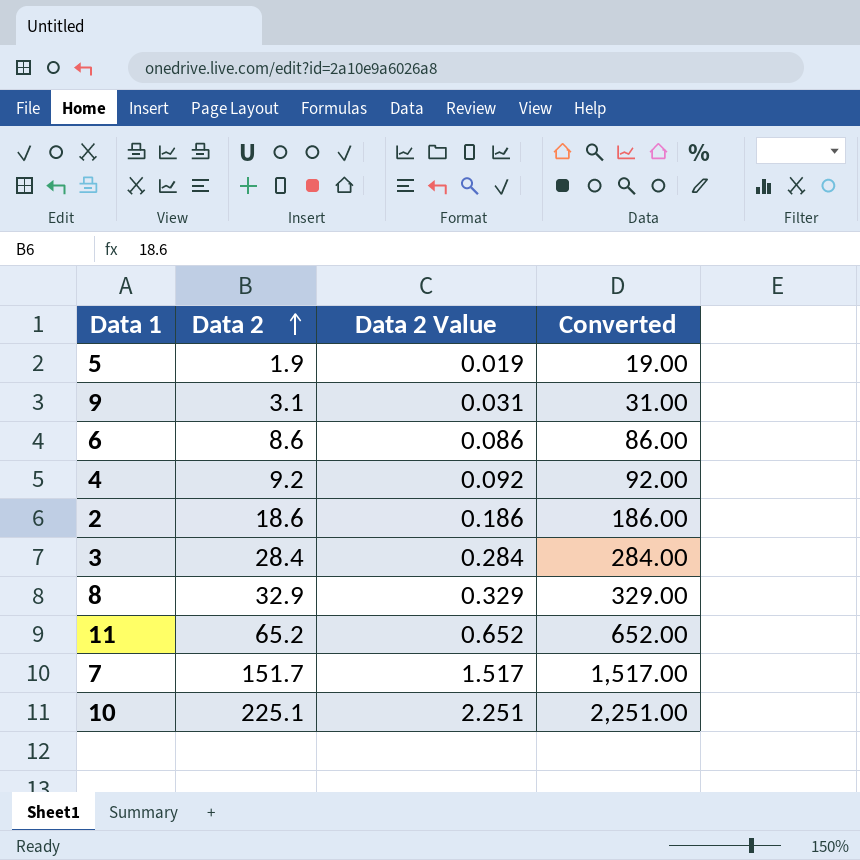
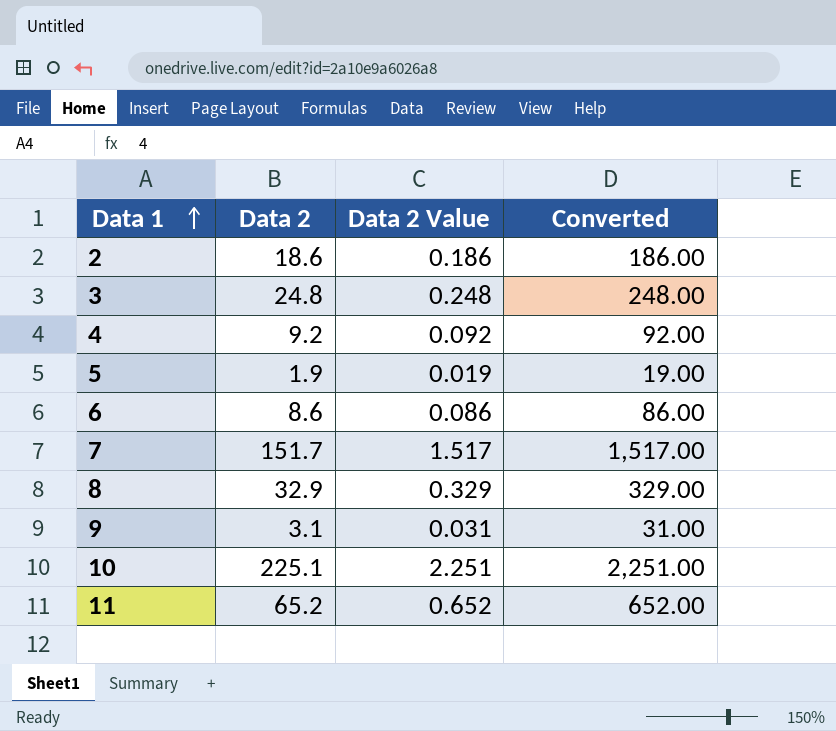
row order: Data 2 ascending -> Data 1 ascending
3 | Data 2: 28.4 -> 24.8
3 | Data 2 Value: 0.284 -> 0.248
3 | Converted: 284.00 -> 248.00

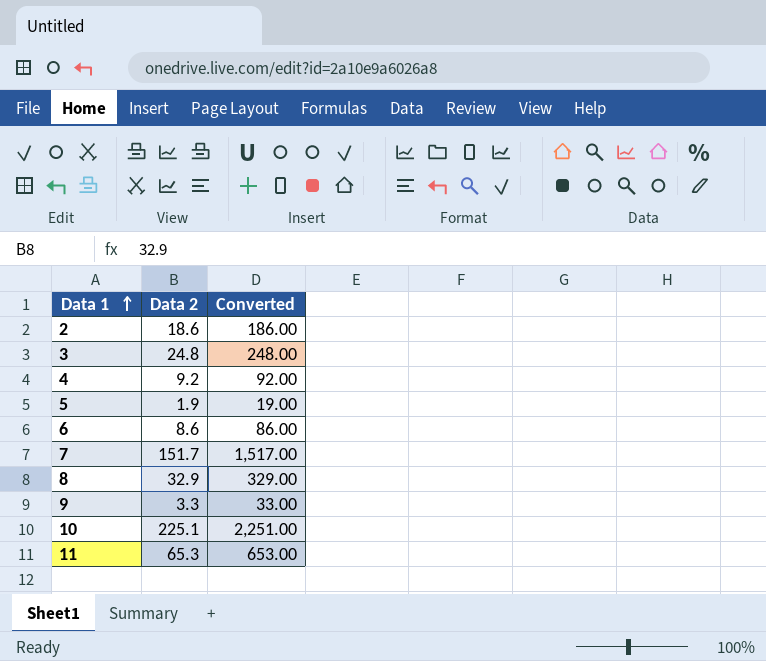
column Data 2 Value | formula: [Data 2] * 0.01 -> none
9 | Data 2: 3.1 -> 3.3
9 | Converted: 31.00 -> 33.00
11 | Data 2: 65.2 -> 65.3
11 | Converted: 652.00 -> 653.00

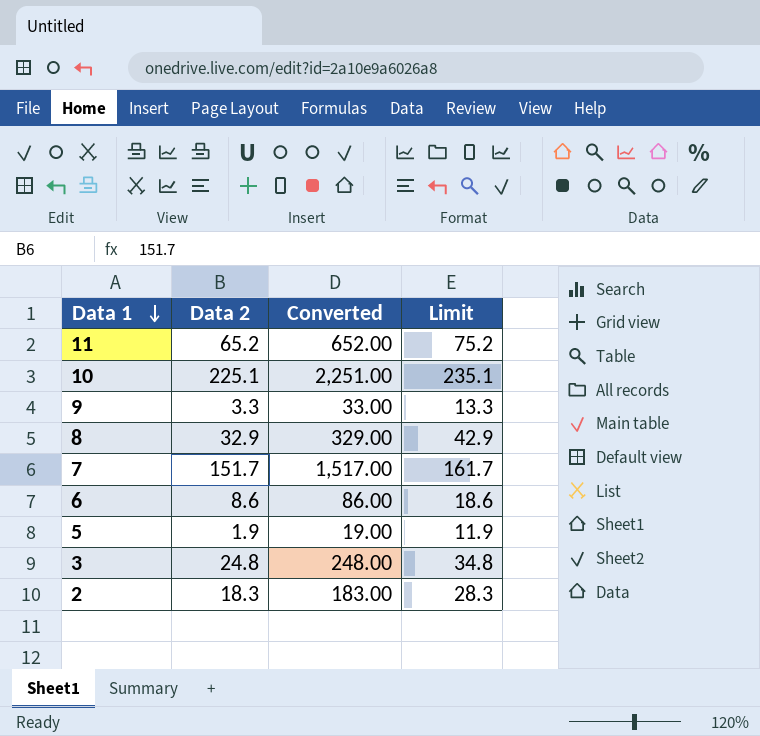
row order: Data 1 ascending -> Data 1 descending
column Limit | formula: none -> [Data 2] + 10
row 4: 9.2 | 92.00 -> none
11 | Data 2: 65.3 -> 65.2
11 | Converted: 653.00 -> 652.00
2 | Data 2: 18.6 -> 18.3
2 | Converted: 186.00 -> 183.00

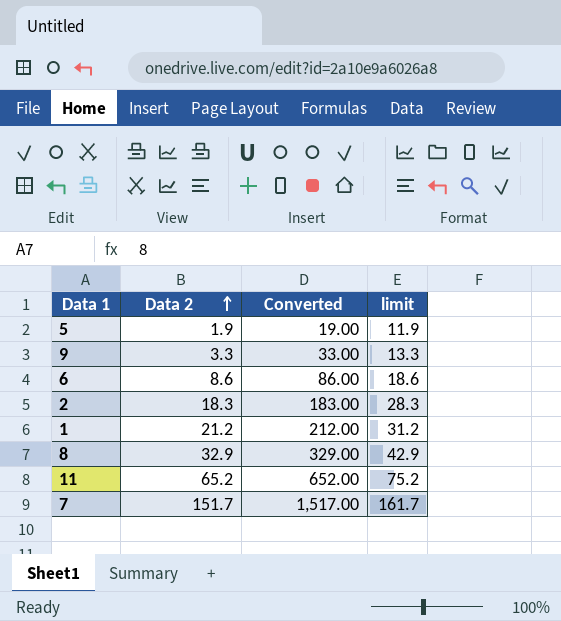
row order: Data 1 descending -> Data 2 ascending
column name: Limit -> limit
row 10: 225.1 | 2,251.00 | 235.1 -> none
row 3: 24.8 | 248.00 | 34.8 -> none
row 1: none -> 21.2 | 212.00 | 31.2

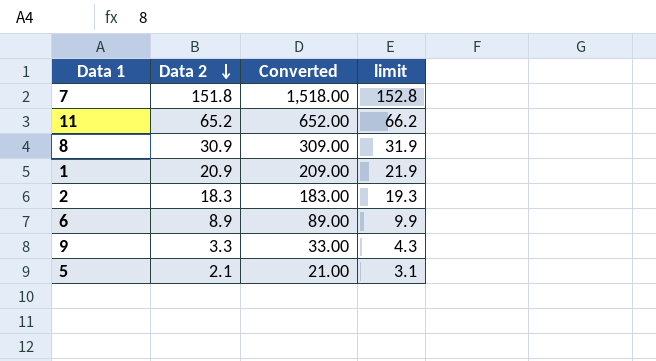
row order: Data 2 ascending -> Data 2 descending
column limit | formula: [Data 2] + 10 -> [Data 2] + 1
7 | Data 2: 151.7 -> 151.8
7 | Converted: 1,517.00 -> 1,518.00
8 | Data 2: 32.9 -> 30.9
8 | Converted: 329.00 -> 309.00
1 | Data 2: 21.2 -> 20.9
1 | Converted: 212.00 -> 209.00
6 | Data 2: 8.6 -> 8.9
6 | Converted: 86.00 -> 89.00
5 | Data 2: 1.9 -> 2.1
5 | Converted: 19.00 -> 21.00

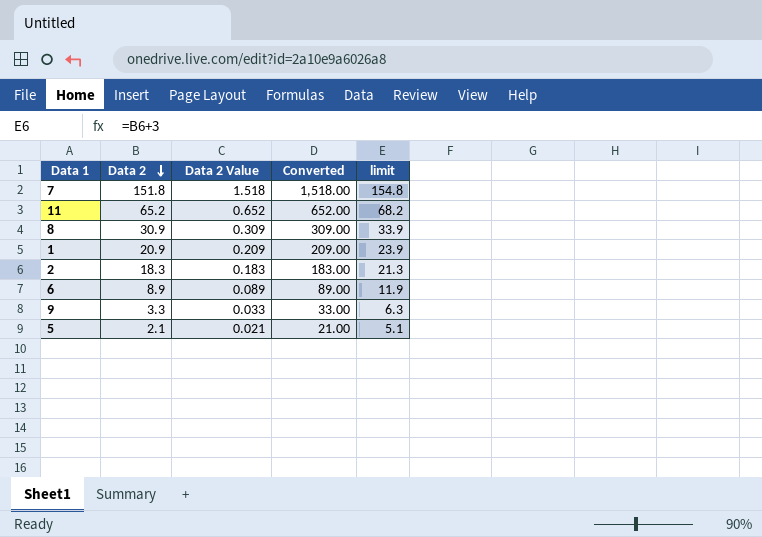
column Data 2 Value | formula: none -> [Data 2] * 0.01
column limit | formula: [Data 2] + 1 -> [Data 2] + 3

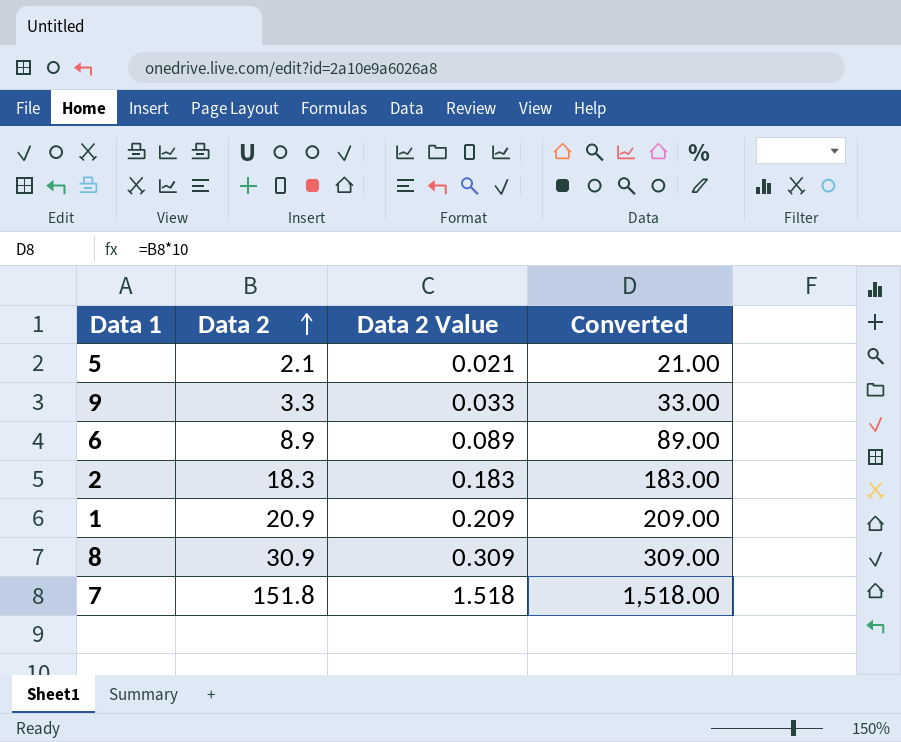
row order: Data 2 descending -> Data 2 ascending
column limit | formula: [Data 2] + 3 -> none
row 11: 65.2 | 0.652 | 652.00 | 68.2 -> none

